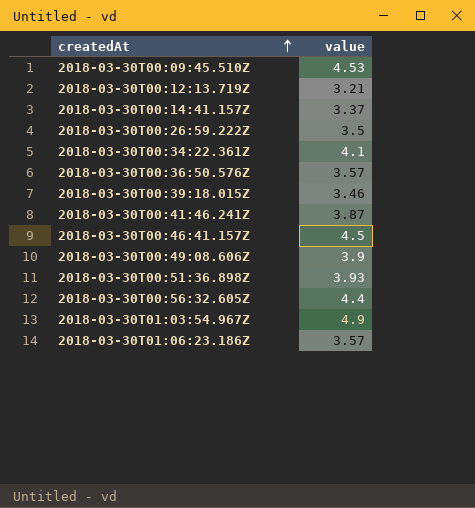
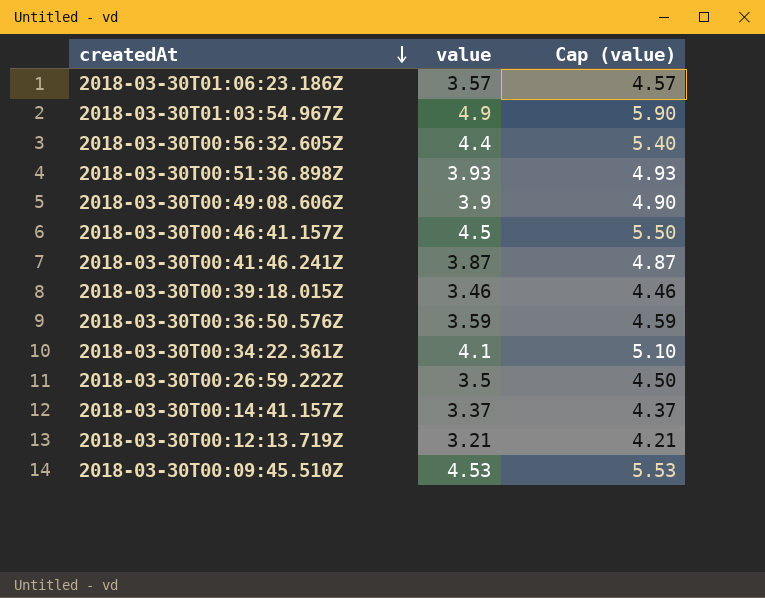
row order: createdAt ascending -> createdAt descending
column Cap (value) | formula: none -> [value] + 1
2018-03-30T00:36:50.576Z | value: 3.57 -> 3.59

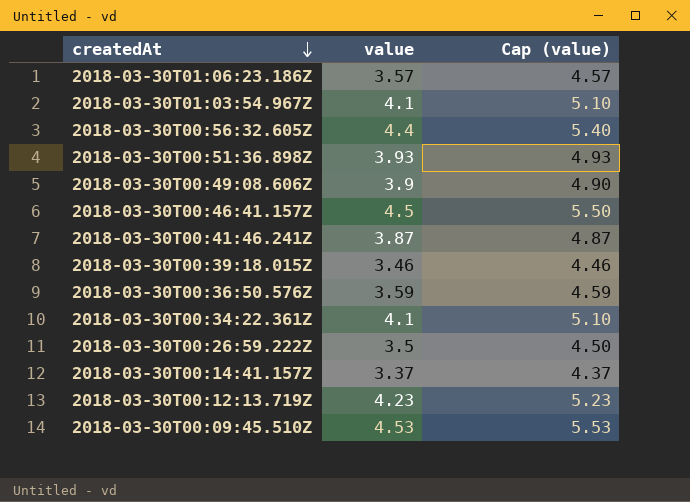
2018-03-30T01:03:54.967Z | value: 4.9 -> 4.1
2018-03-30T01:03:54.967Z | Cap (value): 5.90 -> 5.10
2018-03-30T00:12:13.719Z | value: 3.21 -> 4.23
2018-03-30T00:12:13.719Z | Cap (value): 4.21 -> 5.23

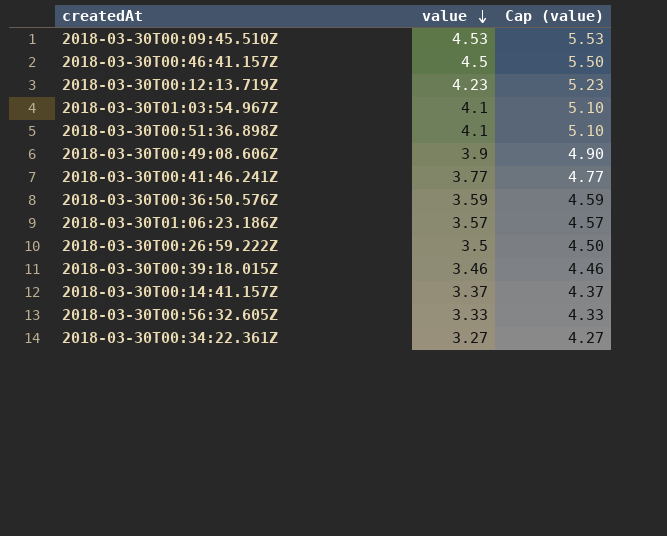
row order: createdAt descending -> value descending
2018-03-30T00:51:36.898Z | value: 3.93 -> 4.1
2018-03-30T00:51:36.898Z | Cap (value): 4.93 -> 5.10
2018-03-30T00:41:46.241Z | value: 3.87 -> 3.77
2018-03-30T00:41:46.241Z | Cap (value): 4.87 -> 4.77
2018-03-30T00:56:32.605Z | value: 4.4 -> 3.33
2018-03-30T00:56:32.605Z | Cap (value): 5.40 -> 4.33
2018-03-30T00:34:22.361Z | value: 4.1 -> 3.27
2018-03-30T00:34:22.361Z | Cap (value): 5.10 -> 4.27

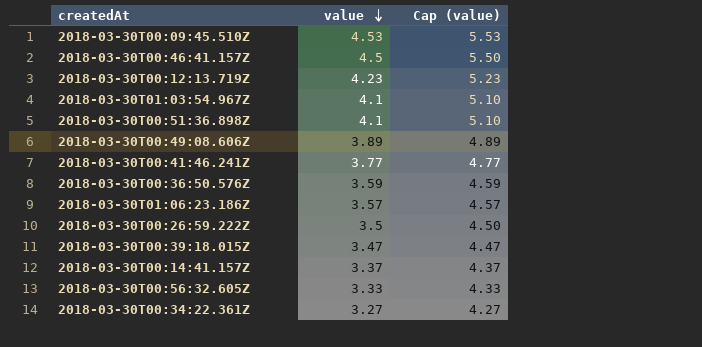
2018-03-30T00:49:08.606Z | value: 3.9 -> 3.89
2018-03-30T00:49:08.606Z | Cap (value): 4.90 -> 4.89
2018-03-30T00:39:18.015Z | value: 3.46 -> 3.47
2018-03-30T00:39:18.015Z | Cap (value): 4.46 -> 4.47

